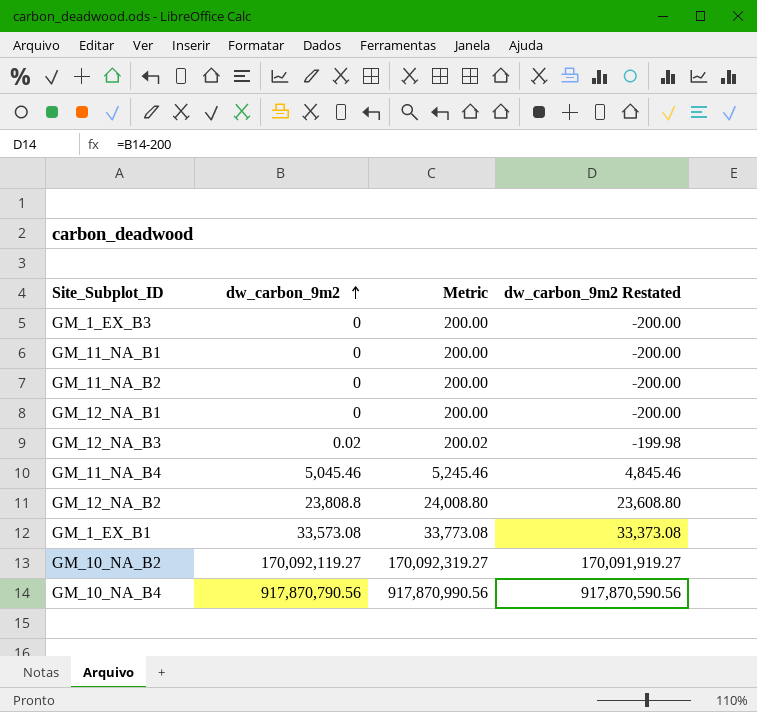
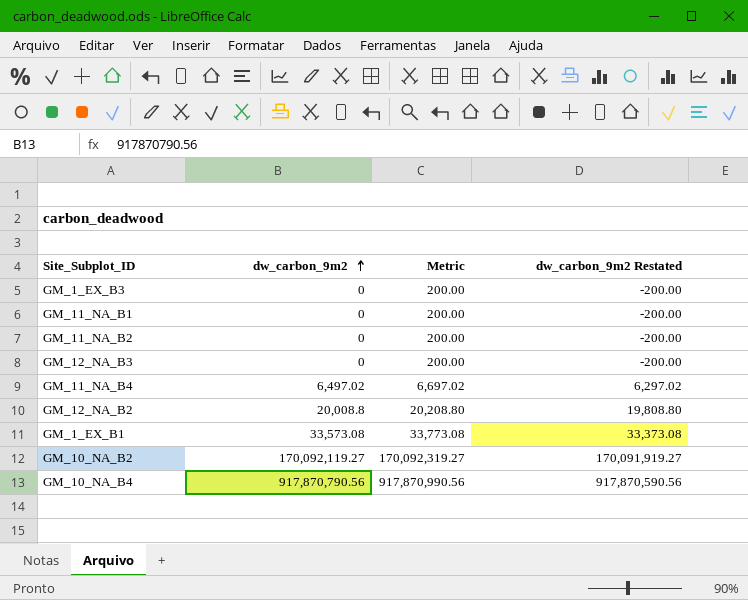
row GM_12_NA_B1: 0 | 200.00 | -200.00 -> none
GM_12_NA_B3 | dw_carbon_9m2: 0.02 -> 0
GM_12_NA_B3 | Metric: 200.02 -> 200.00
GM_12_NA_B3 | dw_carbon_9m2 Restated: -199.98 -> -200.00
GM_11_NA_B4 | dw_carbon_9m2: 5,045.46 -> 6,497.02
GM_11_NA_B4 | Metric: 5,245.46 -> 6,697.02
GM_11_NA_B4 | dw_carbon_9m2 Restated: 4,845.46 -> 6,297.02
GM_12_NA_B2 | dw_carbon_9m2: 23,808.8 -> 20,008.8
GM_12_NA_B2 | Metric: 24,008.80 -> 20,208.80
GM_12_NA_B2 | dw_carbon_9m2 Restated: 23,608.80 -> 19,808.80

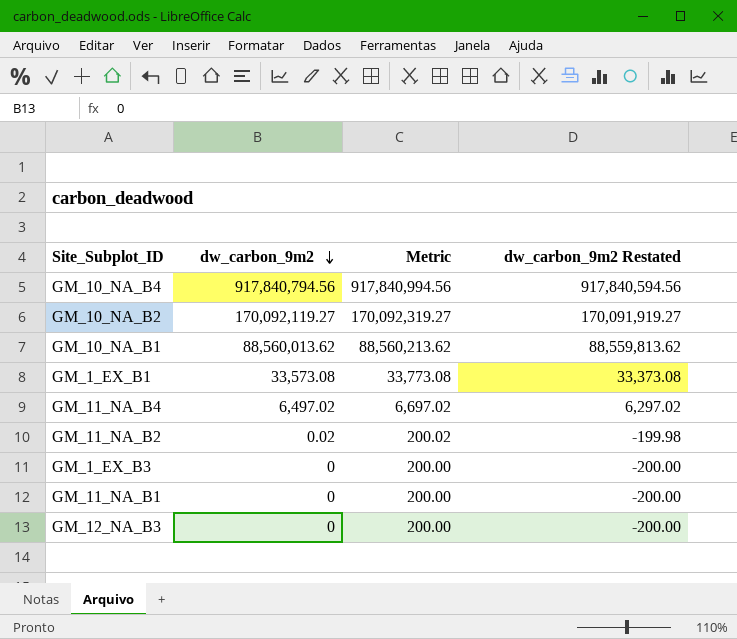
row order: dw_carbon_9m2 ascending -> dw_carbon_9m2 descending
row GM_12_NA_B2: 20,008.8 | 20,208.80 | 19,808.80 -> none
GM_10_NA_B4 | dw_carbon_9m2: 917,870,790.56 -> 917,840,794.56
GM_10_NA_B4 | Metric: 917,870,990.56 -> 917,840,994.56
GM_10_NA_B4 | dw_carbon_9m2 Restated: 917,870,590.56 -> 917,840,594.56
row GM_10_NA_B1: none -> 88,560,013.62 | 88,560,213.62 | 88,559,813.62
GM_11_NA_B2 | dw_carbon_9m2: 0 -> 0.02
GM_11_NA_B2 | Metric: 200.00 -> 200.02
GM_11_NA_B2 | dw_carbon_9m2 Restated: -200.00 -> -199.98

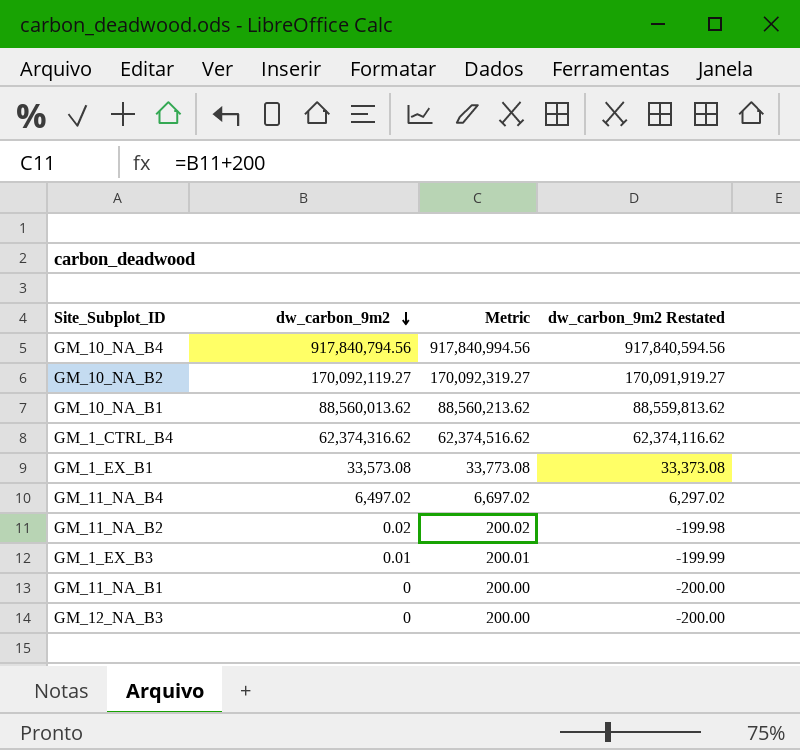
row GM_1_CTRL_B4: none -> 62,374,316.62 | 62,374,516.62 | 62,374,116.62
GM_1_EX_B3 | dw_carbon_9m2: 0 -> 0.01
GM_1_EX_B3 | Metric: 200.00 -> 200.01
GM_1_EX_B3 | dw_carbon_9m2 Restated: -200.00 -> -199.99

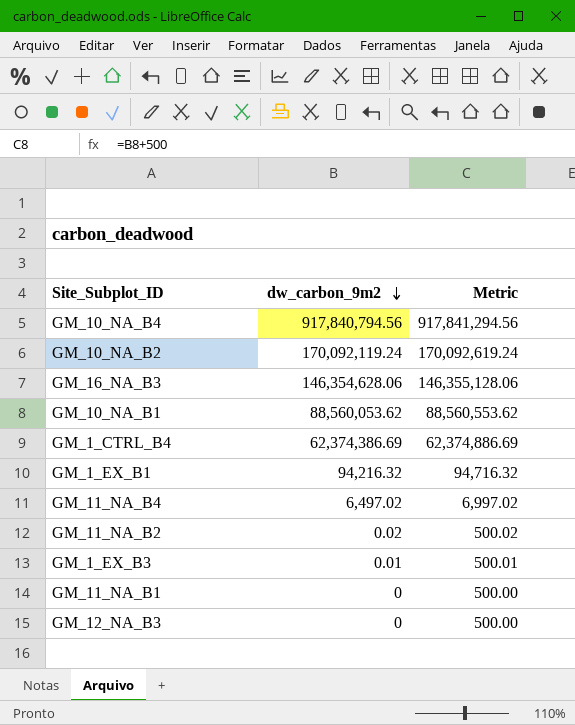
column dw_carbon_9m2 Restated | formula: [dw_carbon_9m2] - 200 -> none
column Metric | formula: [dw_carbon_9m2] + 200 -> [dw_carbon_9m2] + 500
GM_10_NA_B2 | dw_carbon_9m2: 170,092,119.27 -> 170,092,119.24
row GM_16_NA_B3: none -> 146,354,628.06 | 146,355,128.06
GM_10_NA_B1 | dw_carbon_9m2: 88,560,013.62 -> 88,560,053.62
GM_1_CTRL_B4 | dw_carbon_9m2: 62,374,316.62 -> 62,374,386.69
GM_1_EX_B1 | dw_carbon_9m2: 33,573.08 -> 94,216.32

